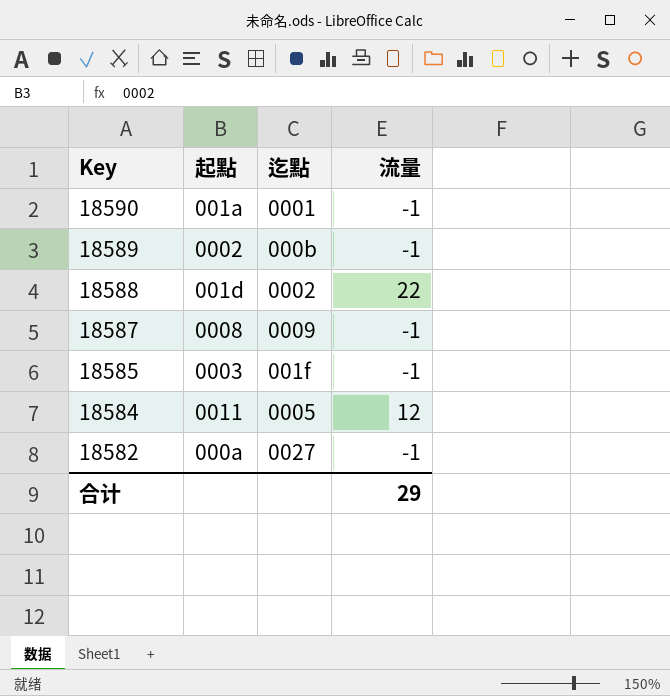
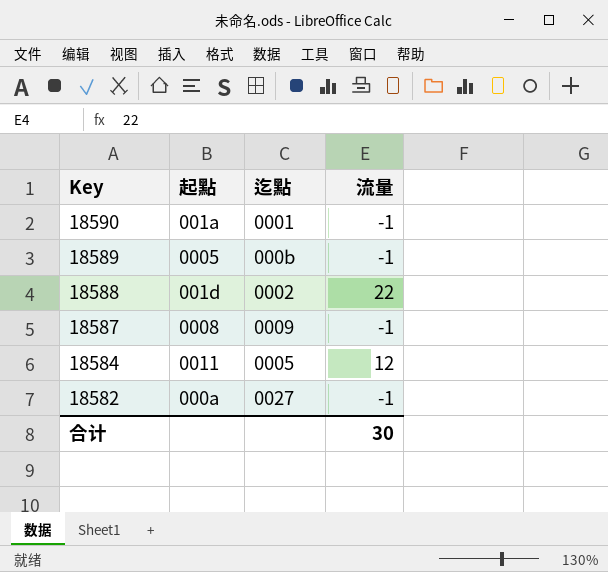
row 18585: 0003 | 001f | -1 -> none
18589 | 起點: 0002 -> 0005
合计 | 流量: 29 -> 30

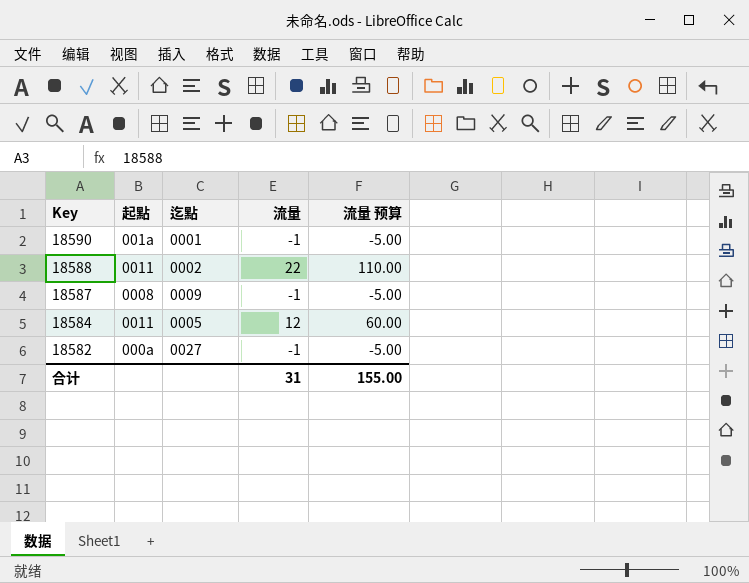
column 流量 预算 | formula: none -> [流量] * 5
row 18589: 0005 | 000b | -1 -> none
18588 | 起點: 001d -> 0011
合计 | 流量: 30 -> 31

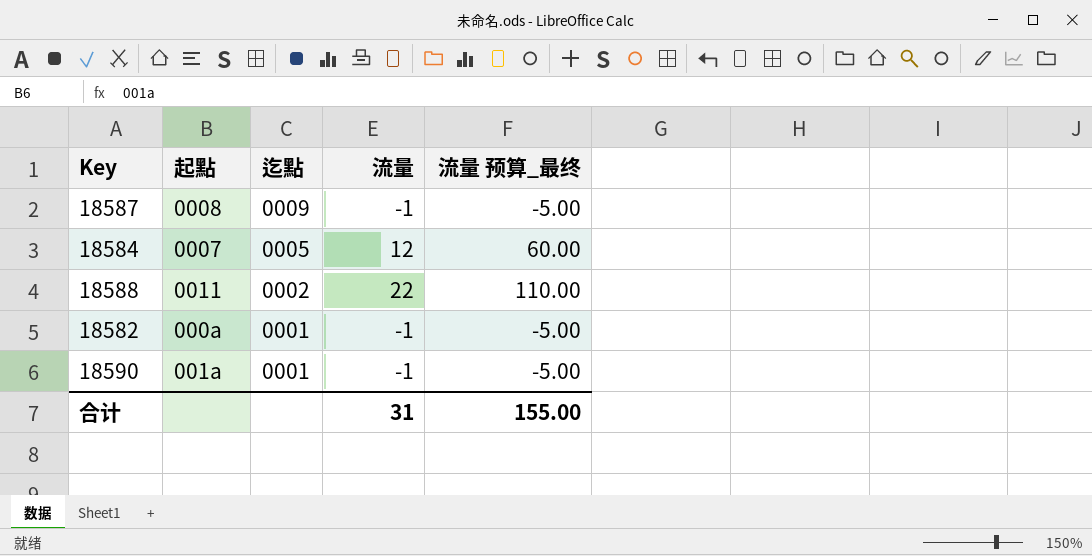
row order: Key descending -> 迄點 descending
column name: 流量 预算 -> 流量 预算_最终
18584 | 起點: 0011 -> 0007
18582 | 迄點: 0027 -> 0001

